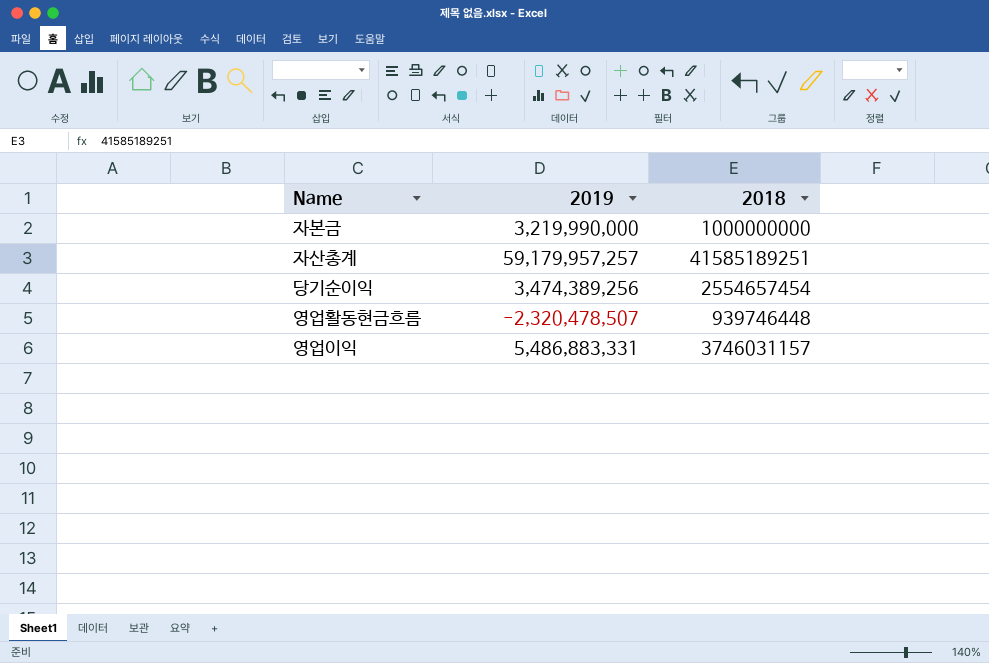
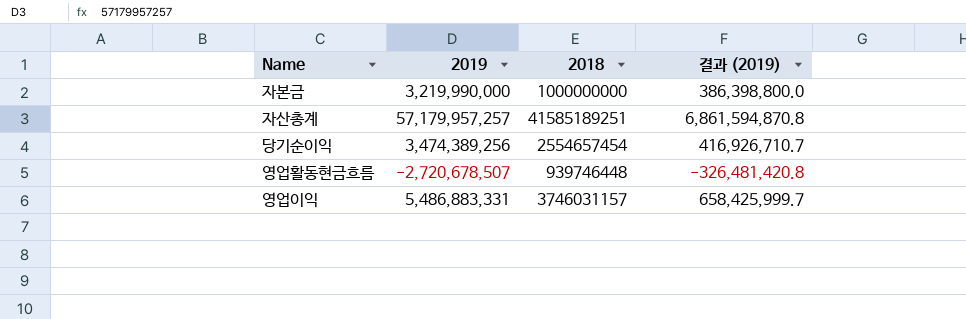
column 결과 (2019) | formula: none -> [2019] * 0.12
자산총계 | 2019: 59,179,957,257 -> 57,179,957,257
영업활동현금흐름 | 2019: -2,320,478,507 -> -2,720,678,507

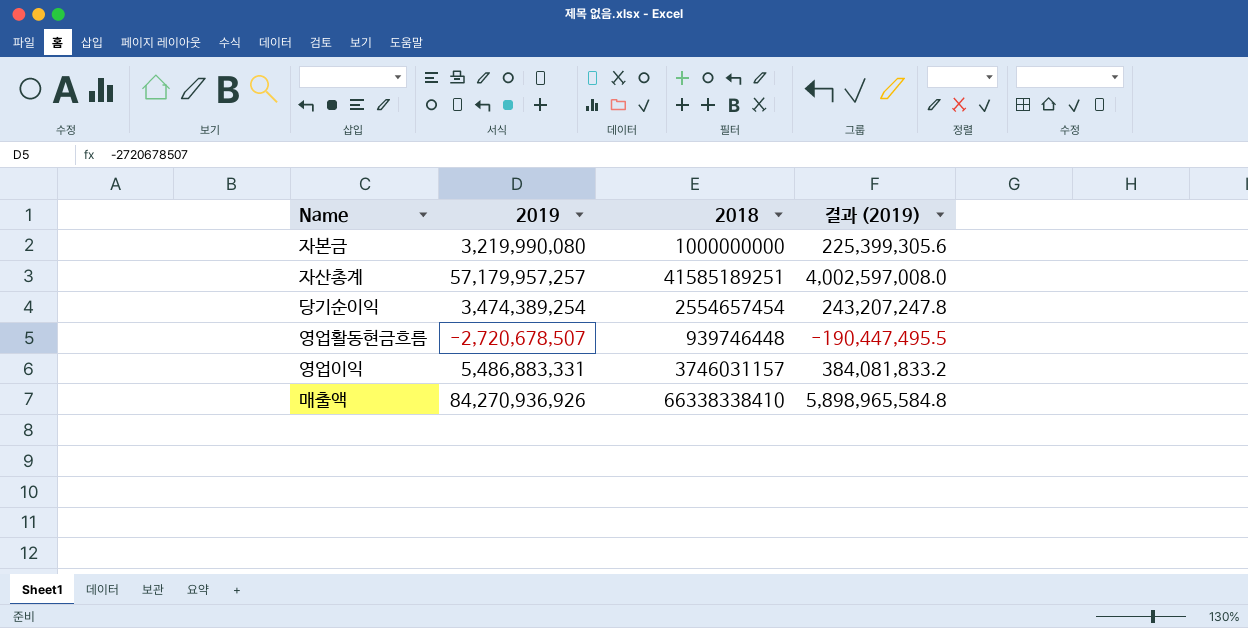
column 결과 (2019) | formula: [2019] * 0.12 -> [2019] * 0.07
자본금 | 2019: 3,219,990,000 -> 3,219,990,080
당기순이익 | 2019: 3,474,389,256 -> 3,474,389,254
row 매출액: none -> 84,270,936,926 | 66338338410 | 5,898,965,584.8

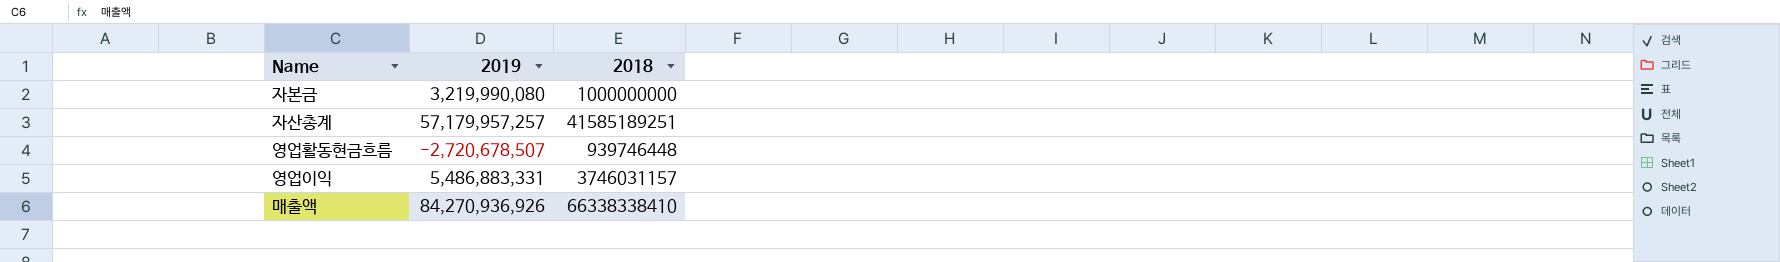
column 결과 (2019) | formula: [2019] * 0.07 -> none
row 당기순이익: 3,474,389,254 | 2554657454 | 243,207,247.8 -> none

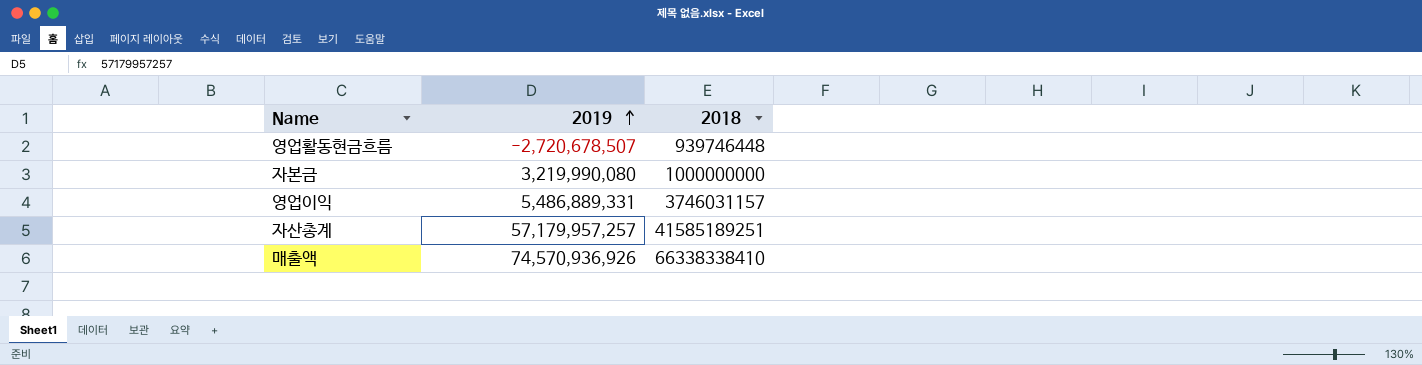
row order: none -> 2019 ascending
영업이익 | 2019: 5,486,883,331 -> 5,486,889,331
매출액 | 2019: 84,270,936,926 -> 74,570,936,926

